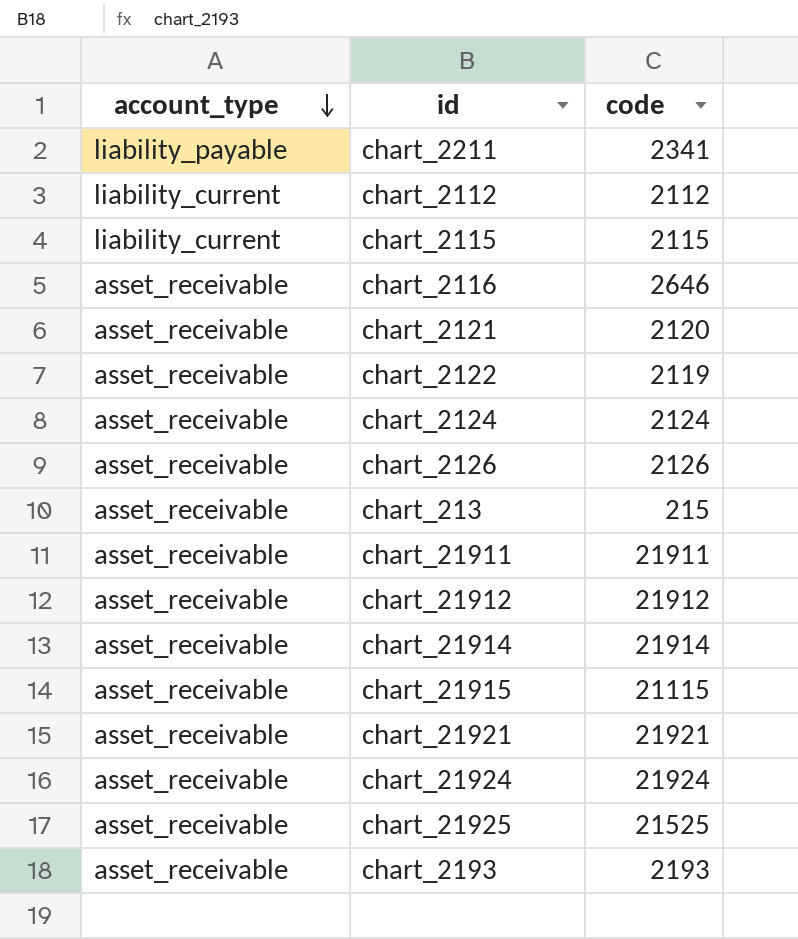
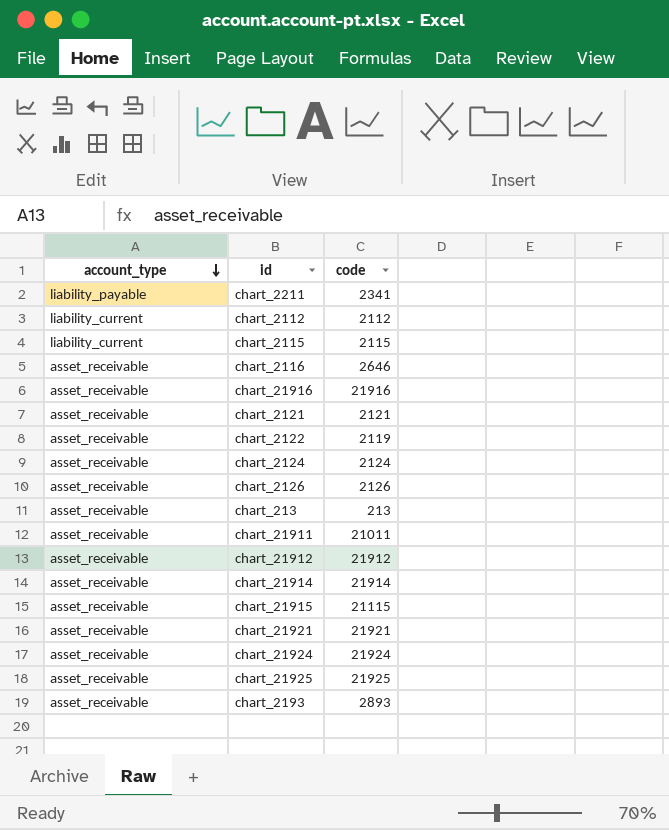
row chart_21916: none -> asset_receivable | 21916
chart_2121 | code: 2120 -> 2121
chart_213 | code: 215 -> 213
chart_21911 | code: 21911 -> 21011
chart_21925 | code: 21525 -> 21925
chart_2193 | code: 2193 -> 2893

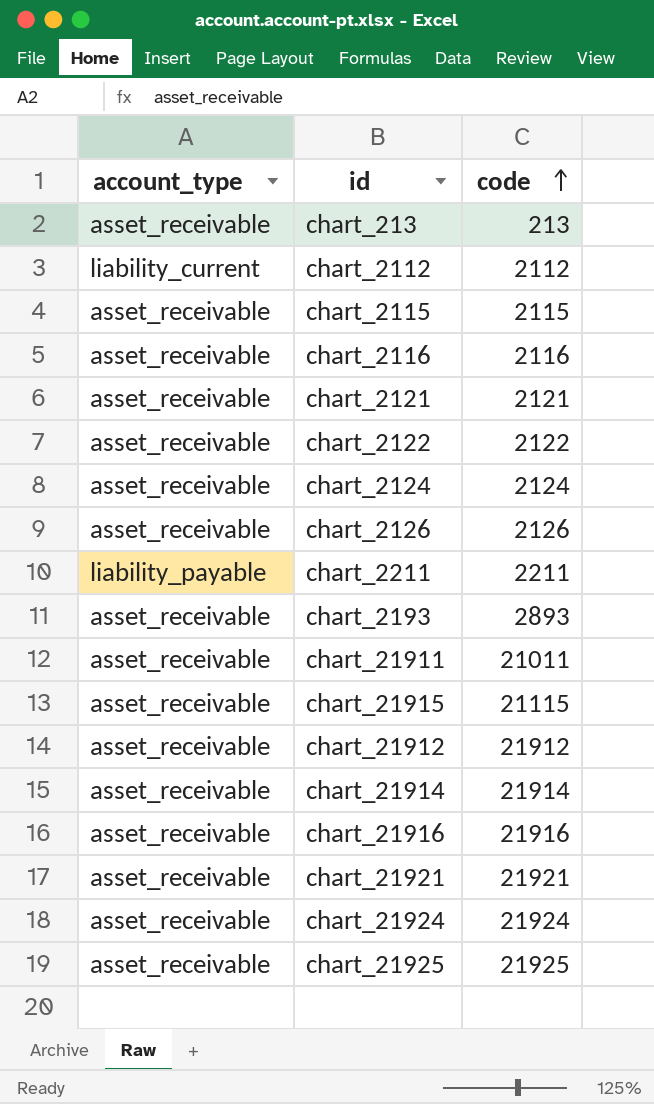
row order: account_type descending -> code ascending
chart_2115 | account_type: liability_current -> asset_receivable
chart_2116 | code: 2646 -> 2116
chart_2122 | code: 2119 -> 2122
chart_2211 | code: 2341 -> 2211

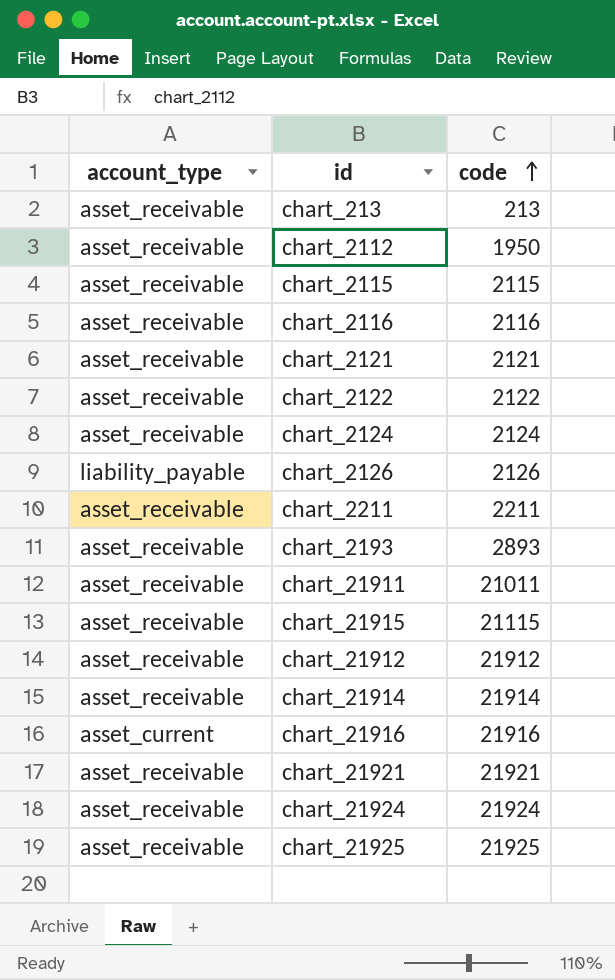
chart_2112 | account_type: liability_current -> asset_receivable
chart_2112 | code: 2112 -> 1950
chart_2126 | account_type: asset_receivable -> liability_payable
chart_2211 | account_type: liability_payable -> asset_receivable
chart_21916 | account_type: asset_receivable -> asset_current

